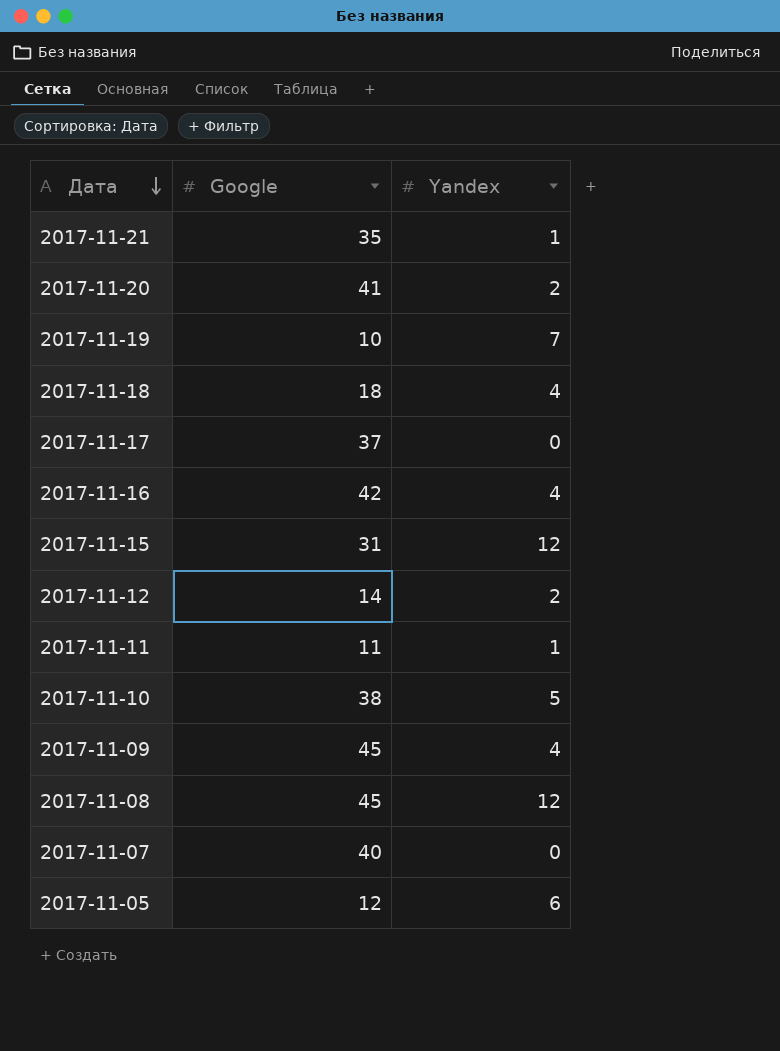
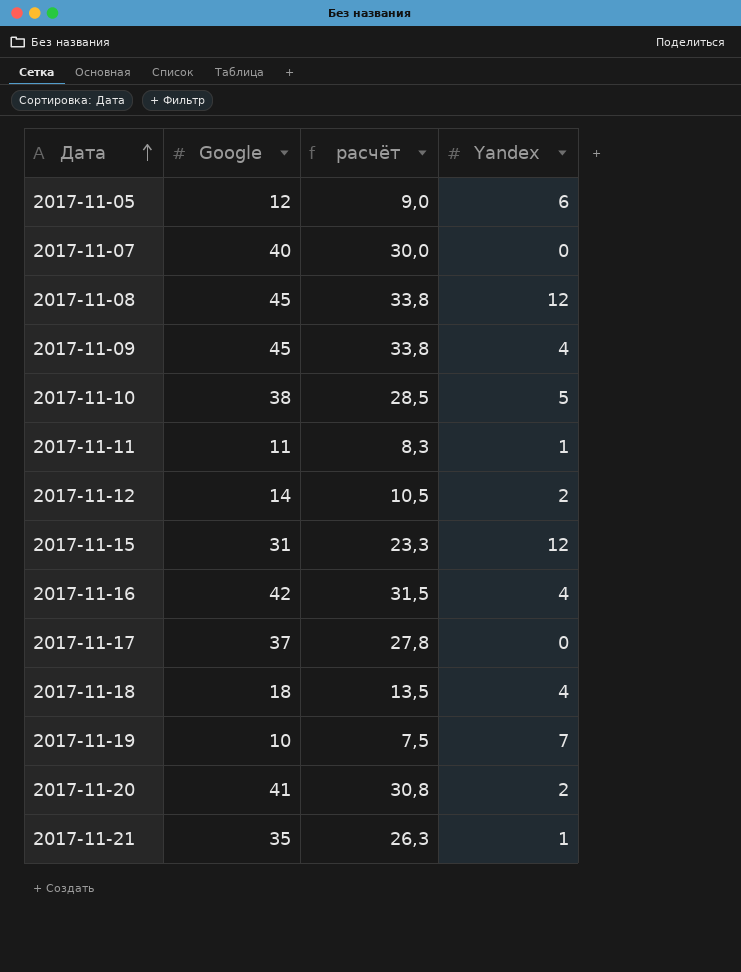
row order: Дата descending -> Дата ascending
column расчёт | formula: none -> [Google] * 0,75

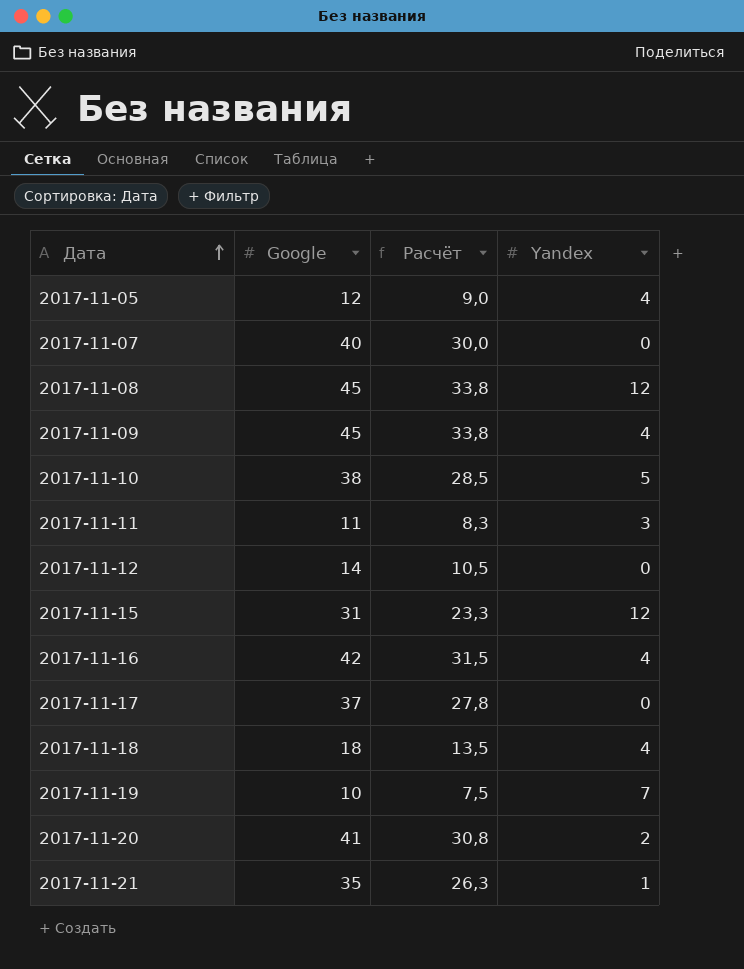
column name: расчёт -> Расчёт
2017-11-05 | Yandex: 6 -> 4
2017-11-11 | Yandex: 1 -> 3
2017-11-12 | Yandex: 2 -> 0

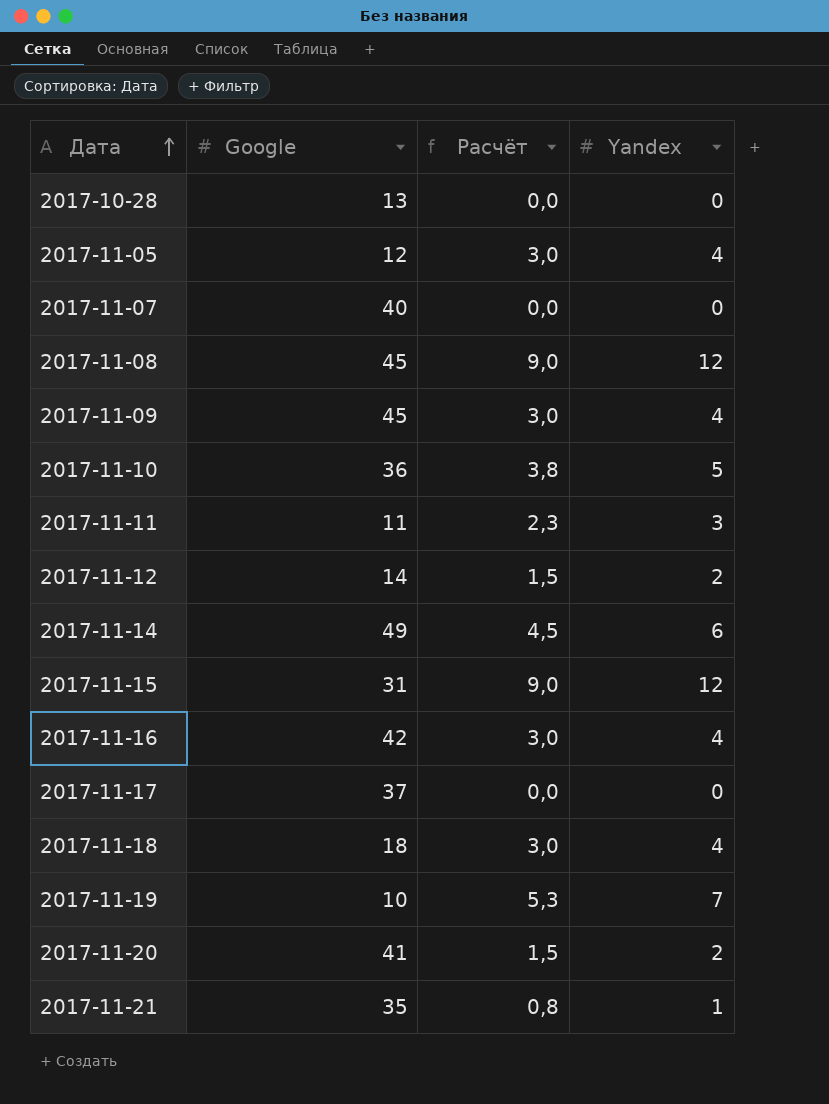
column Расчёт | formula: [Google] * 0,75 -> [Yandex] * 0,75
row 2017-10-28: none -> 13 | 0,0 | 0
2017-11-10 | Google: 38 -> 36
2017-11-12 | Yandex: 0 -> 2
row 2017-11-14: none -> 49 | 4,5 | 6

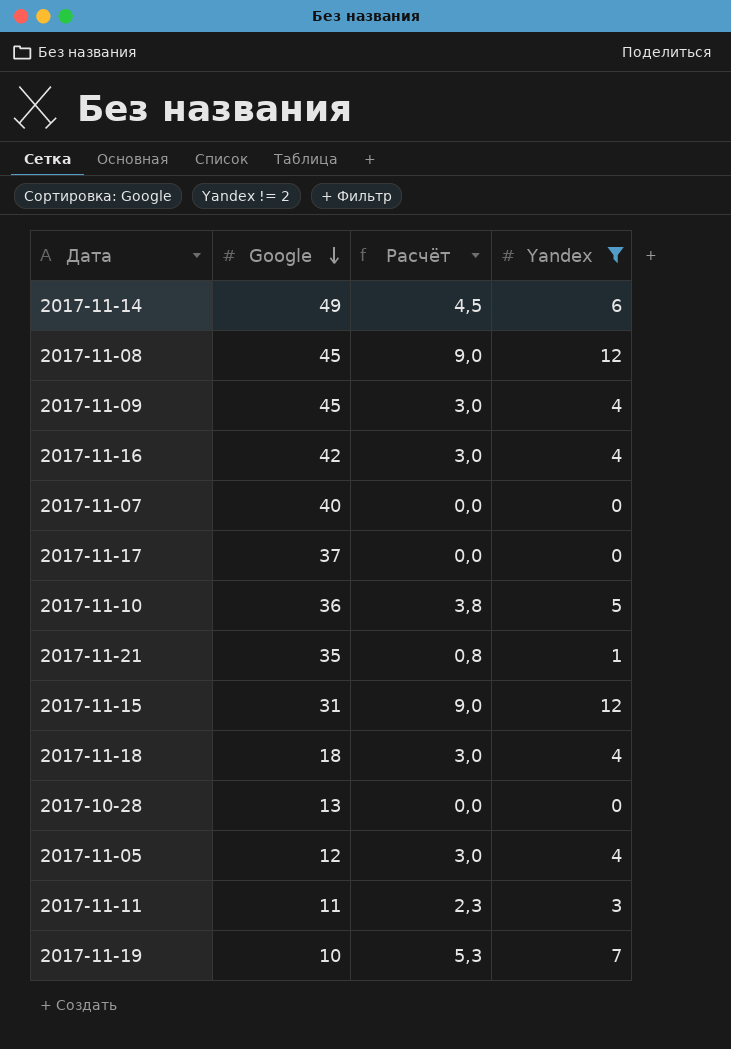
filter: none -> Yandex != 2
row order: Дата ascending -> Google descending

